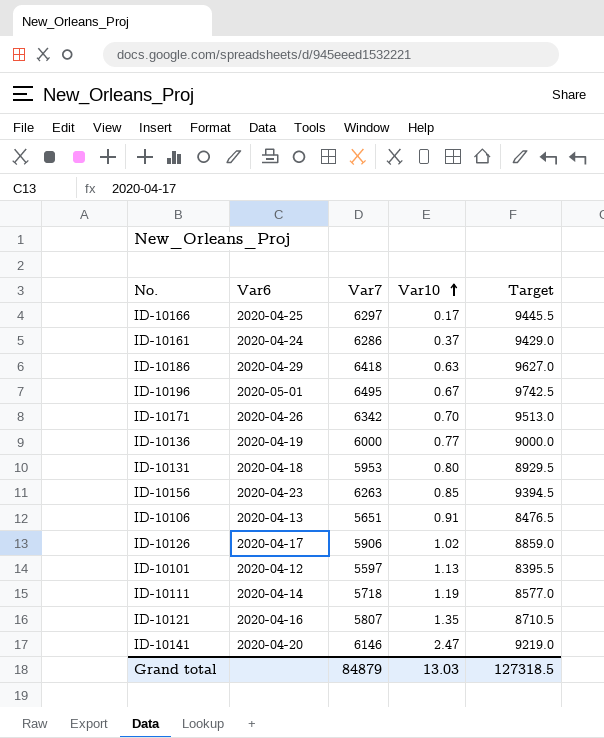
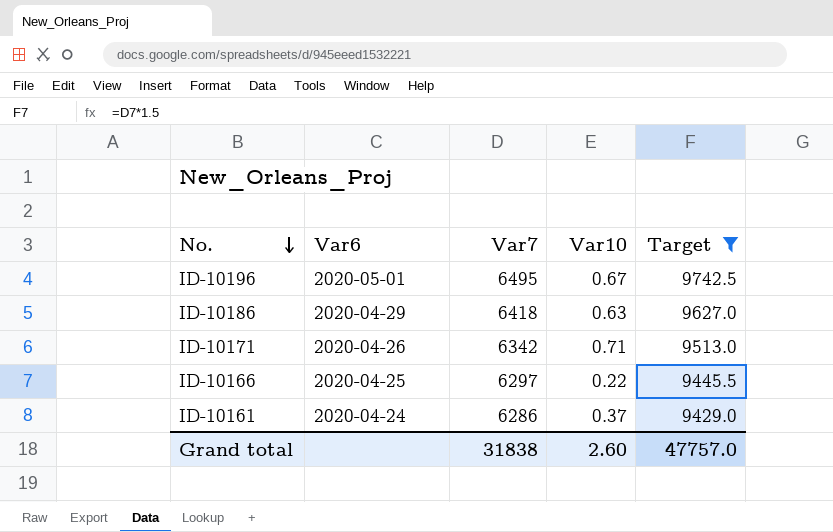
filter: none -> Target >= 9429.0
row order: Var10 ascending -> No. descending
ID-10171 | Var10: 0.70 -> 0.71
ID-10166 | Var10: 0.17 -> 0.22
Grand total | Var7: 84879 -> 31838
Grand total | Var10: 13.03 -> 2.60
Grand total | Target: 127318.5 -> 47757.0

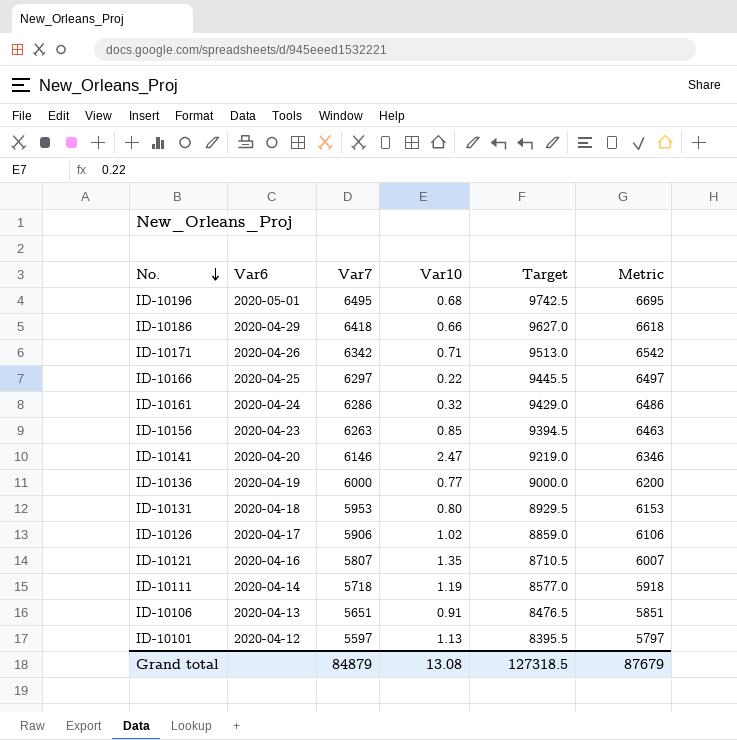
filter: Target >= 9429.0 -> none
column Metric | formula: none -> [Var7] + 200
ID-10196 | Var10: 0.67 -> 0.68
ID-10186 | Var10: 0.63 -> 0.66
ID-10161 | Var10: 0.37 -> 0.32
Grand total | Var7: 31838 -> 84879
Grand total | Var10: 2.60 -> 13.08
Grand total | Target: 47757.0 -> 127318.5

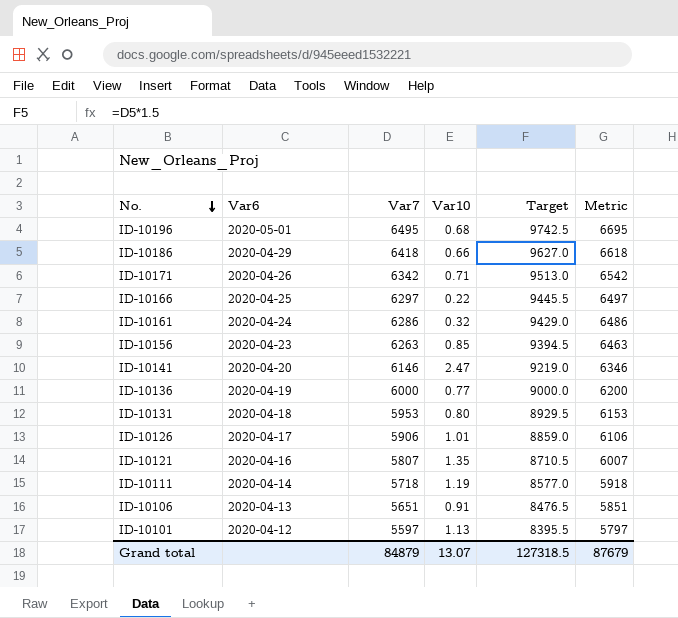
ID-10126 | Var10: 1.02 -> 1.01
Grand total | Var10: 13.08 -> 13.07

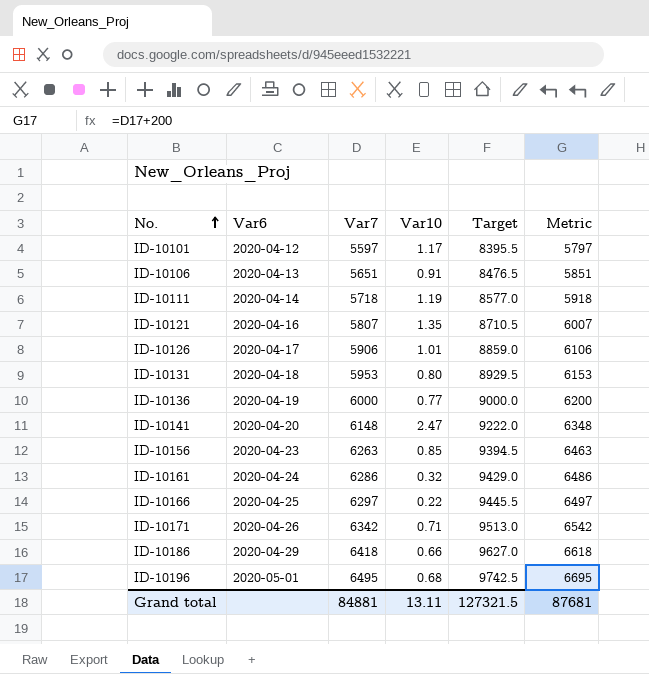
row order: No. descending -> No. ascending
ID-10101 | Var10: 1.13 -> 1.17
ID-10141 | Var7: 6146 -> 6148
ID-10141 | Target: 9219.0 -> 9222.0
ID-10141 | Metric: 6346 -> 6348
Grand total | Var7: 84879 -> 84881
Grand total | Var10: 13.07 -> 13.11
Grand total | Target: 127318.5 -> 127321.5
Grand total | Metric: 87679 -> 87681

